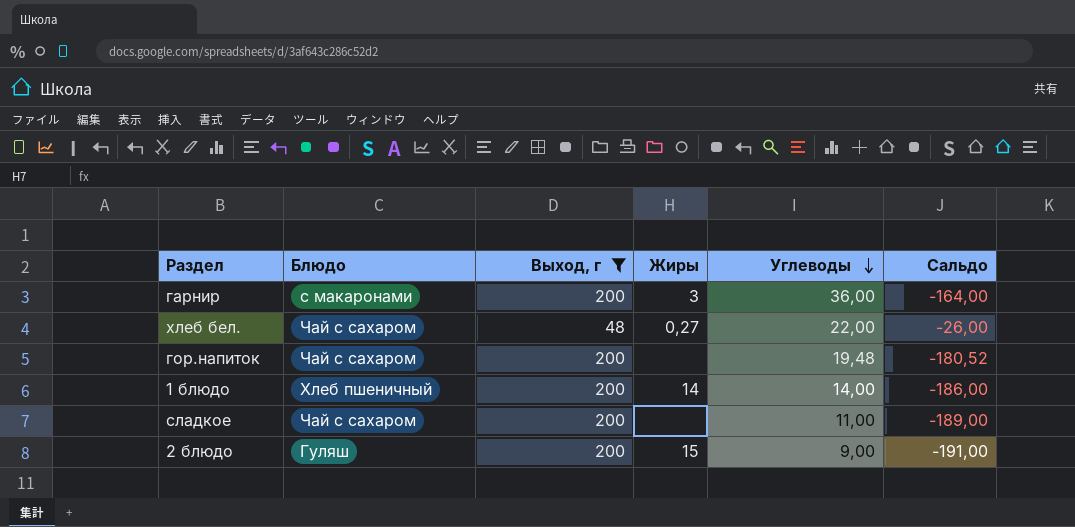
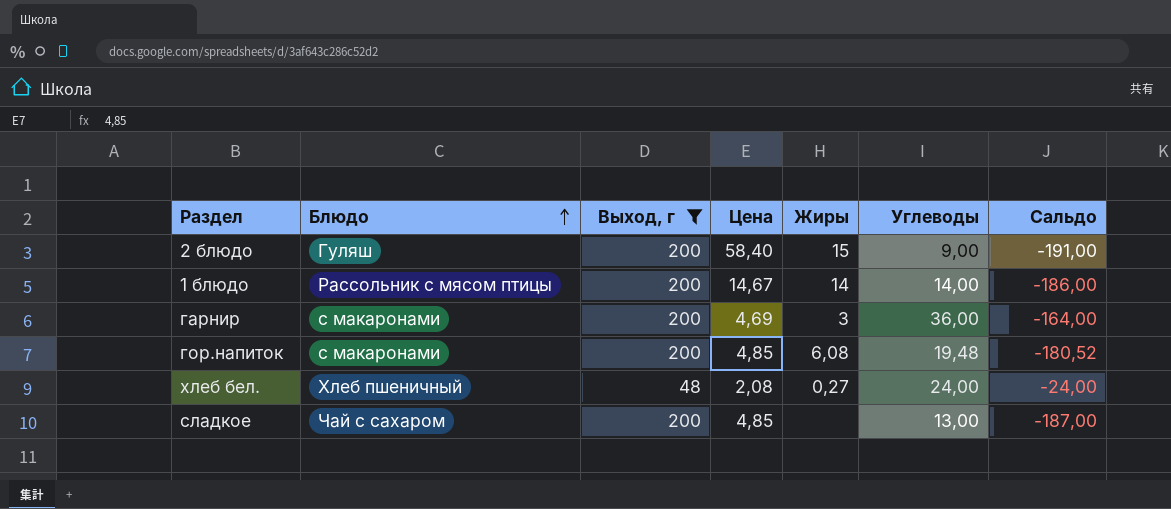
row order: Углеводы descending -> Блюдо ascending
column Цена | position: none -> 4
1 блюдо | Блюдо: Хлеб пшеничный -> Рассольник с мясом птицы
гор.напиток | Блюдо: Чай с сахаром -> с макаронами
гор.напиток | Жиры: none -> 6,08
хлеб бел. | Блюдо: Чай с сахаром -> Хлеб пшеничный
хлеб бел. | Углеводы: 22,00 -> 24,00
хлеб бел. | Сальдо: -26,00 -> -24,00
сладкое | Углеводы: 11,00 -> 13,00
сладкое | Сальдо: -189,00 -> -187,00

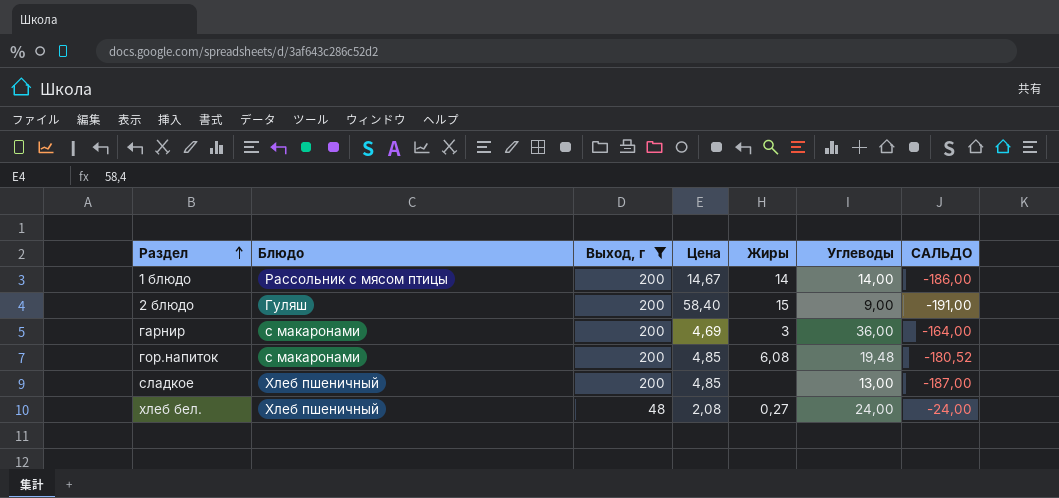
row order: Блюдо ascending -> Раздел ascending
column name: Сальдо -> САЛЬДО
сладкое | Блюдо: Чай с сахаром -> Хлеб пшеничный

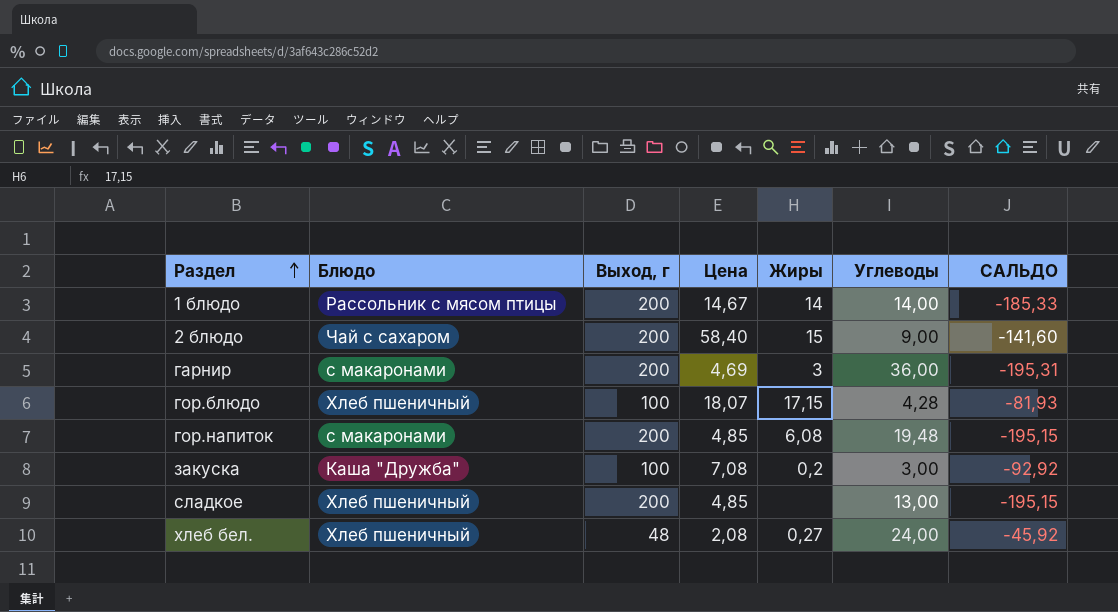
filter: Выход, г != 100 -> none
column САЛЬДО | formula: [Углеводы] - [Выход, г] -> [Цена] - [Выход, г]
2 блюдо | Блюдо: Гуляш -> Чай с сахаром

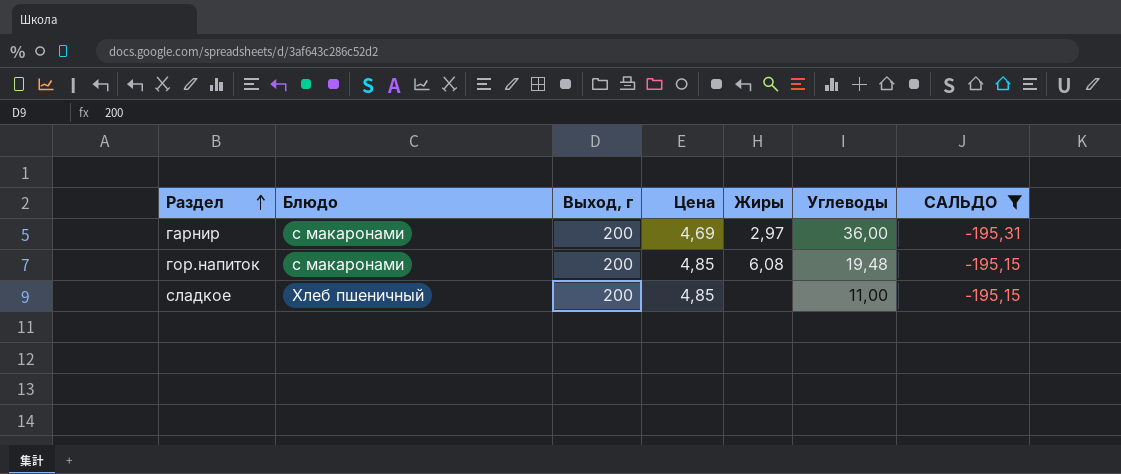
filter: none -> САЛЬДО <= -195,15
гарнир | Жиры: 3 -> 2,97
сладкое | Углеводы: 13,00 -> 11,00

